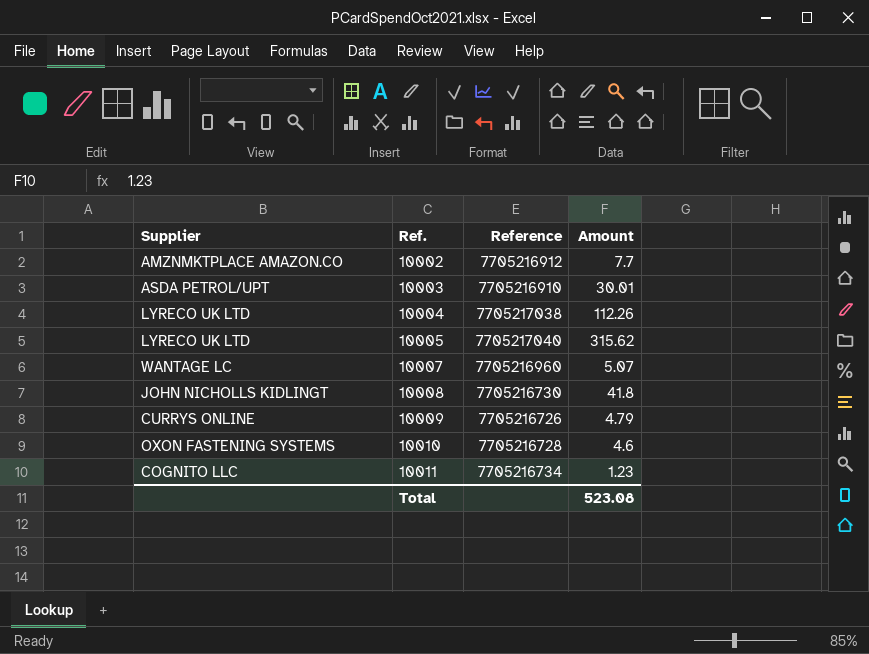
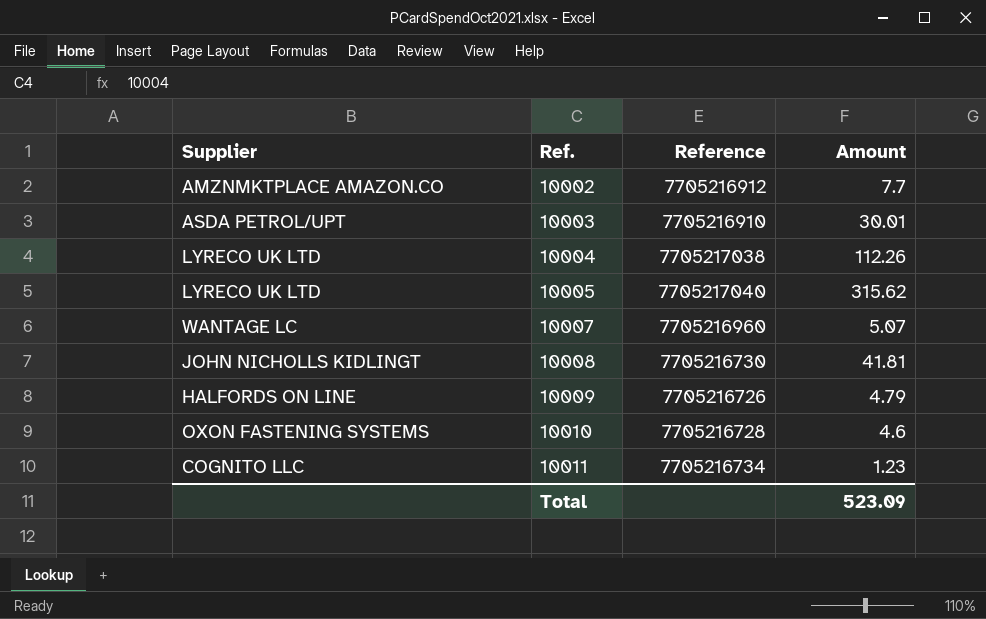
10008 | Amount: 41.8 -> 41.81
10009 | Supplier: CURRYS ONLINE -> HALFORDS ON LINE
Total | Amount: 523.08 -> 523.09

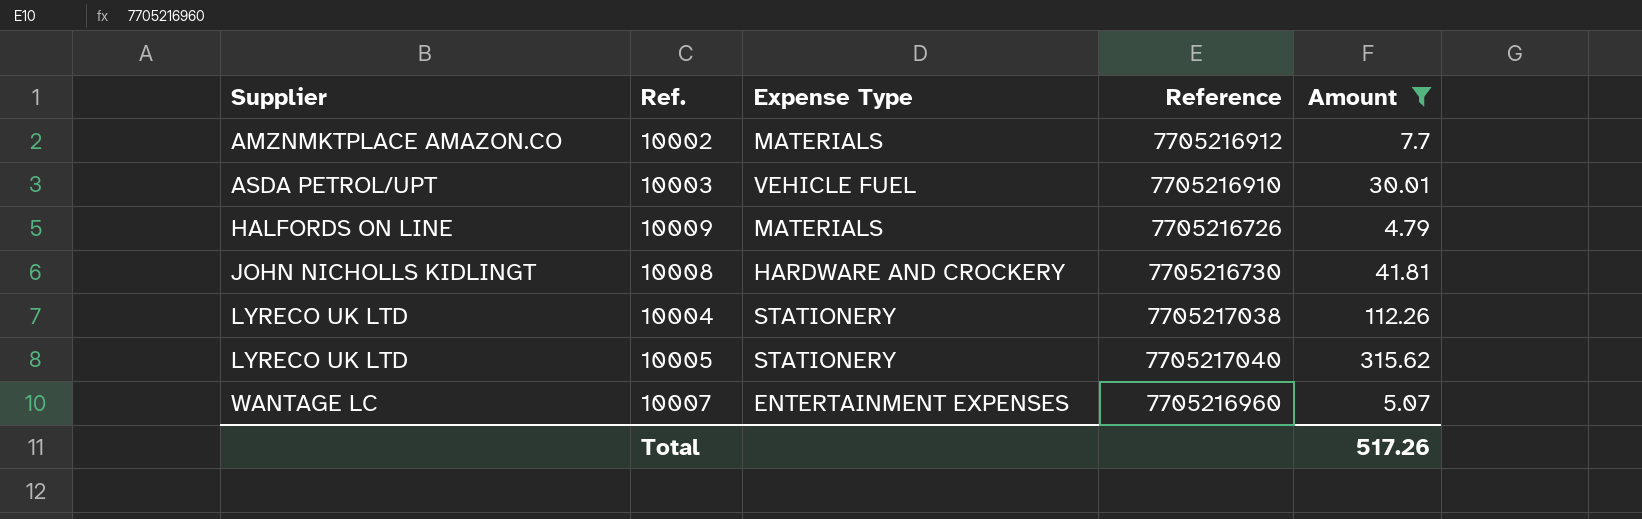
filter: none -> Amount >= 4.79
row order: Ref. ascending -> Supplier ascending
column Expense Type | position: none -> 3
Total | Amount: 523.09 -> 517.26

